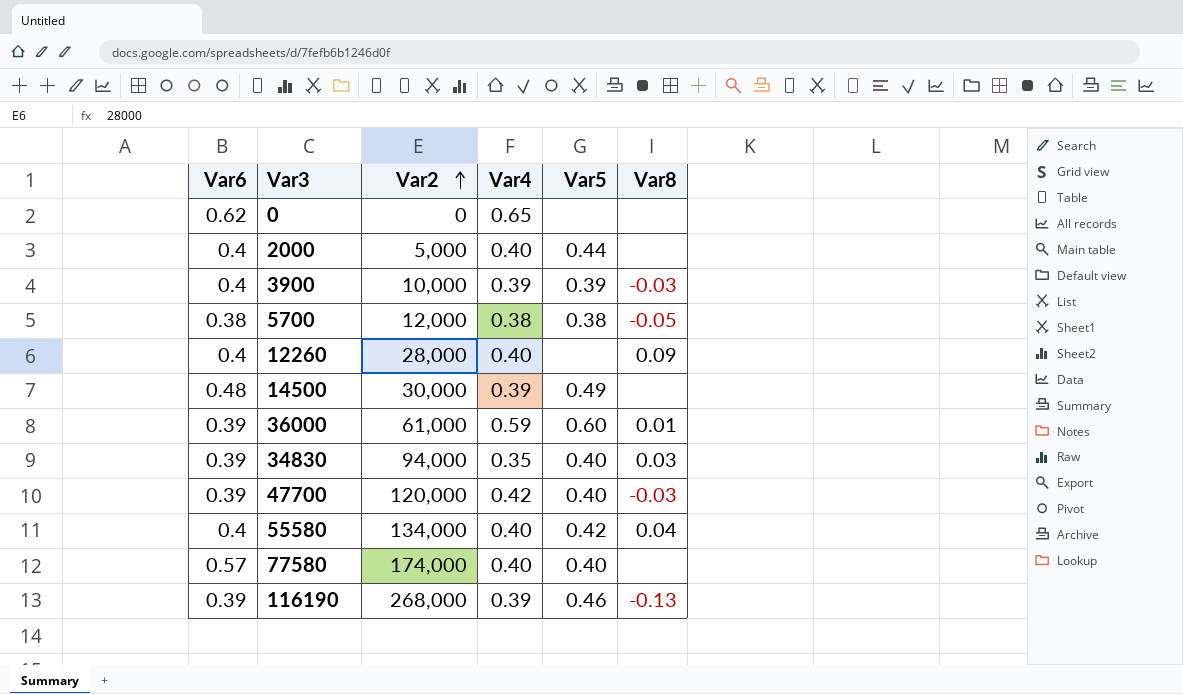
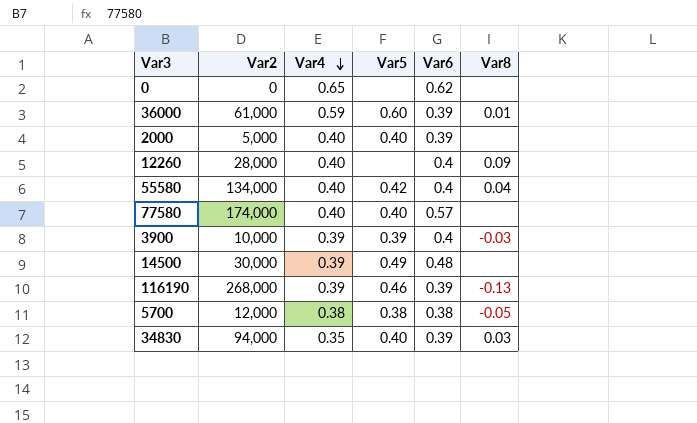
row order: Var2 ascending -> Var4 descending
column Var6 | position: 1 -> 5
row 47700: 0.39 | 120,000 | 0.42 | 0.40 | -0.03 -> none
2000 | Var5: 0.44 -> 0.40
2000 | Var6: 0.4 -> 0.39

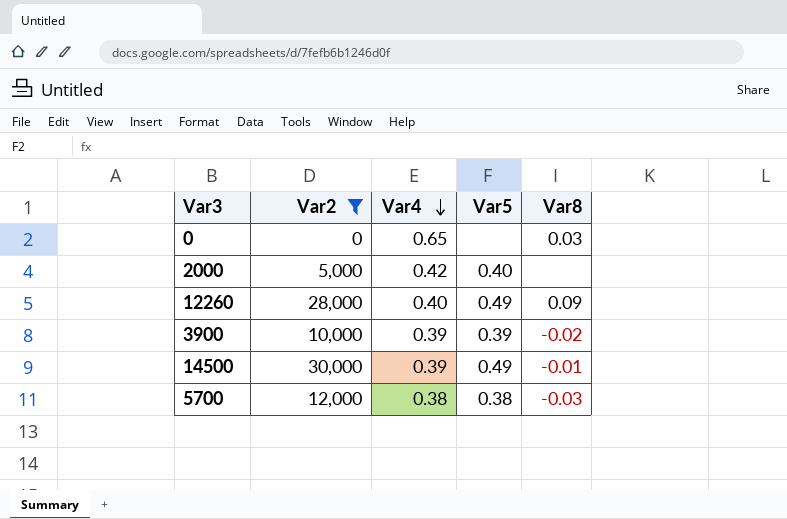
filter: none -> Var2 <= 30,000
column Var6 | position: 5 -> none
0 | Var8: none -> 0.03
2000 | Var4: 0.40 -> 0.42
12260 | Var5: none -> 0.49
3900 | Var8: -0.03 -> -0.02
14500 | Var8: none -> -0.01
5700 | Var8: -0.05 -> -0.03

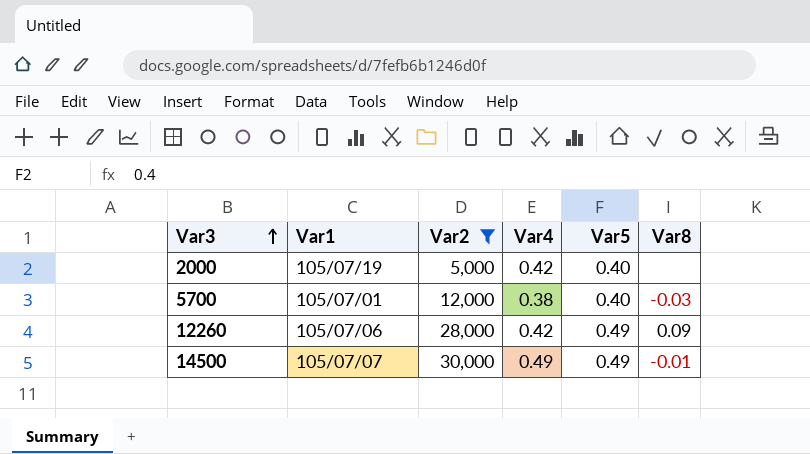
row order: Var4 descending -> Var3 ascending
column Var1 | position: none -> 2
row 0: 0 | 0.65 | none | 0.03 -> none
row 3900: 10,000 | 0.39 | 0.39 | -0.02 -> none
5700 | Var5: 0.38 -> 0.40
12260 | Var4: 0.40 -> 0.42
14500 | Var4: 0.39 -> 0.49

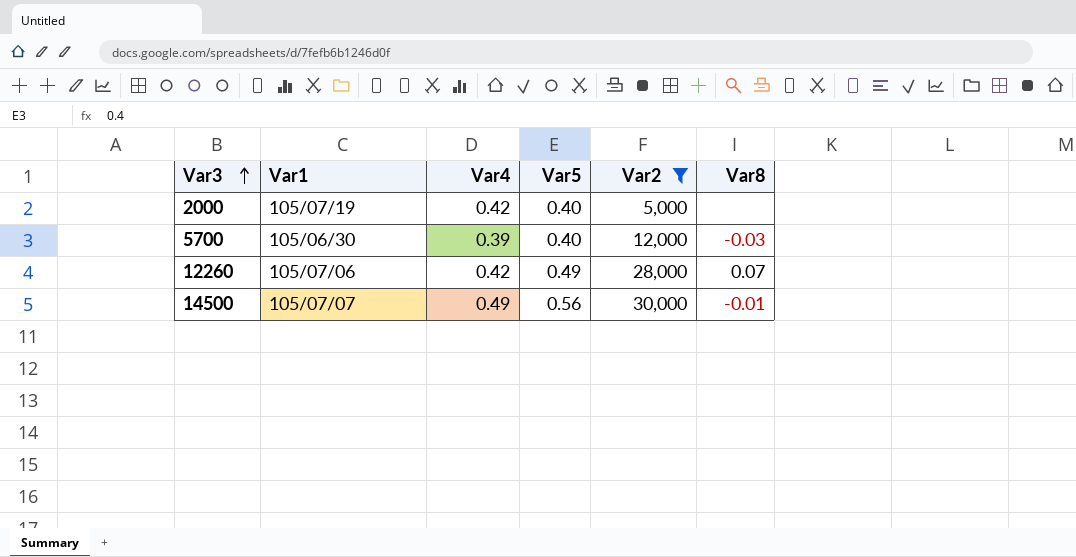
column Var2 | position: 3 -> 5
5700 | Var1: 105/07/01 -> 105/06/30
5700 | Var4: 0.38 -> 0.39
12260 | Var8: 0.09 -> 0.07
14500 | Var5: 0.49 -> 0.56

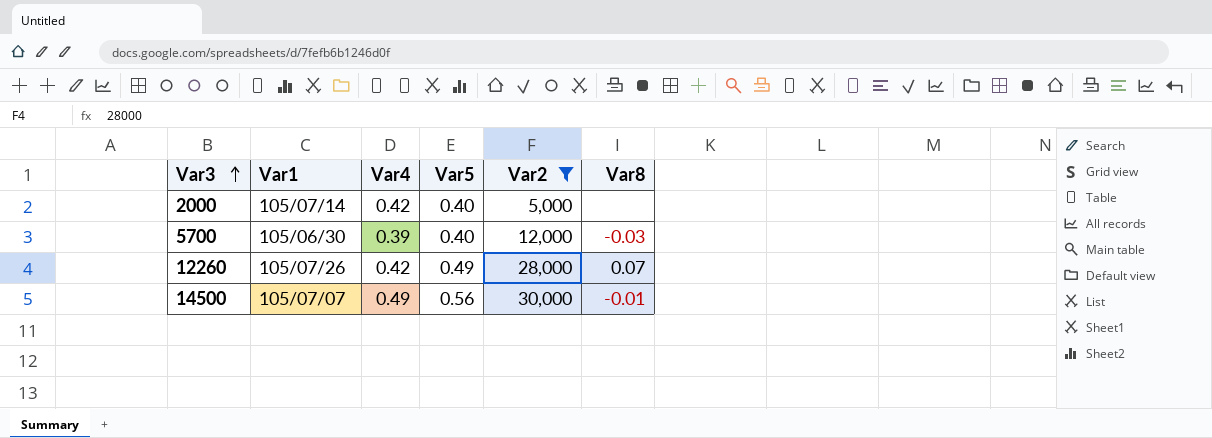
2000 | Var1: 105/07/19 -> 105/07/14
12260 | Var1: 105/07/06 -> 105/07/26

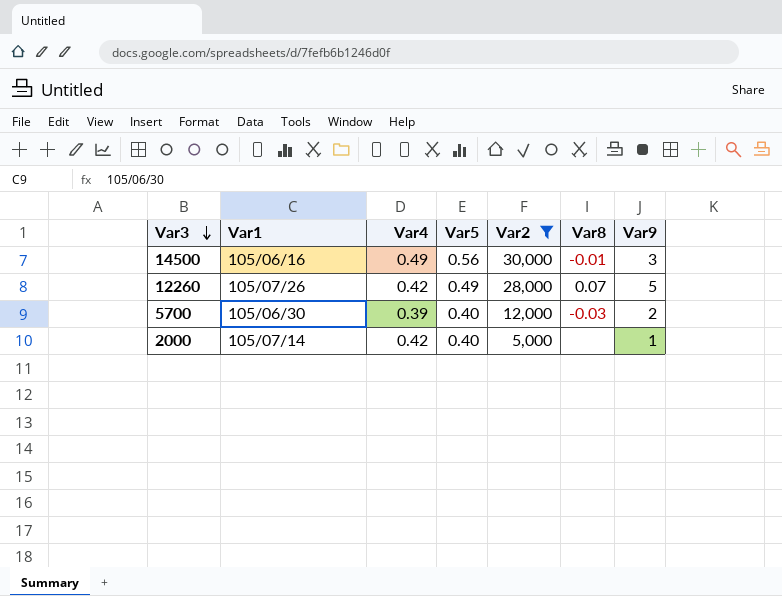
row order: Var3 ascending -> Var3 descending
column Var9 | position: none -> 7
14500 | Var1: 105/07/07 -> 105/06/16

